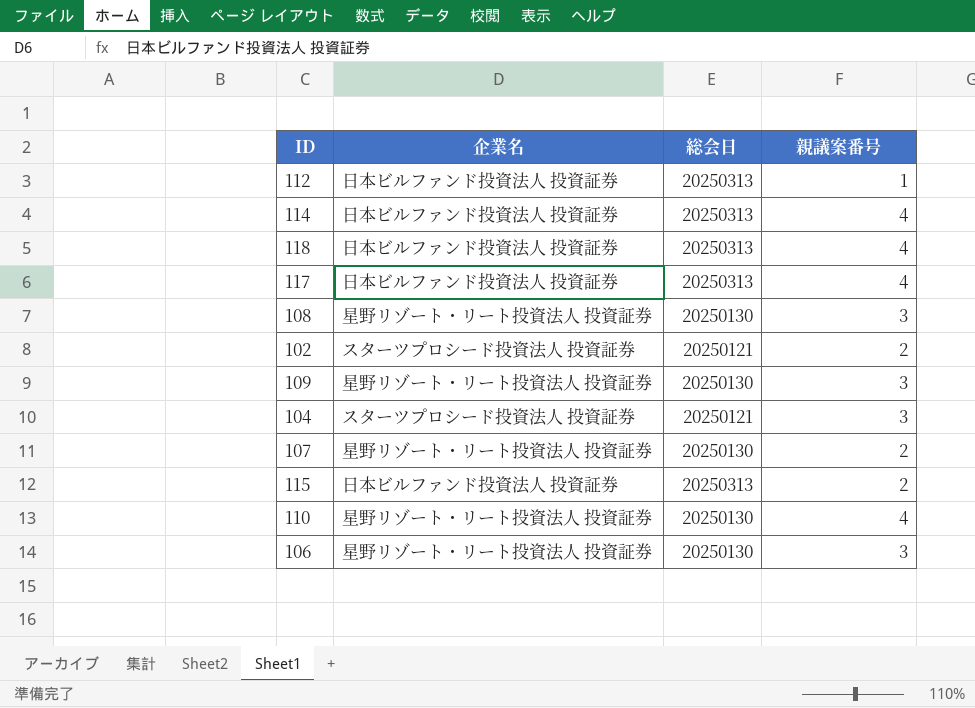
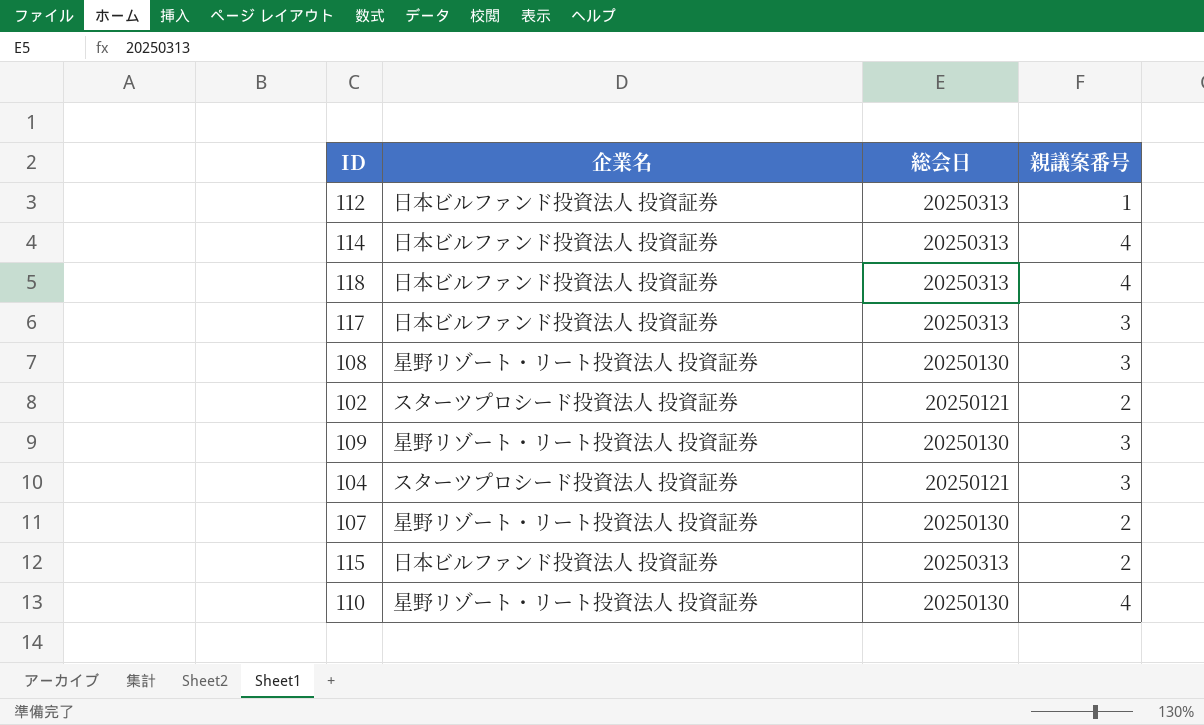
row 106: 星野リゾート・リート投資法人 投資証券 | 20250130 | 3 -> none
117 | 親議案番号: 4 -> 3

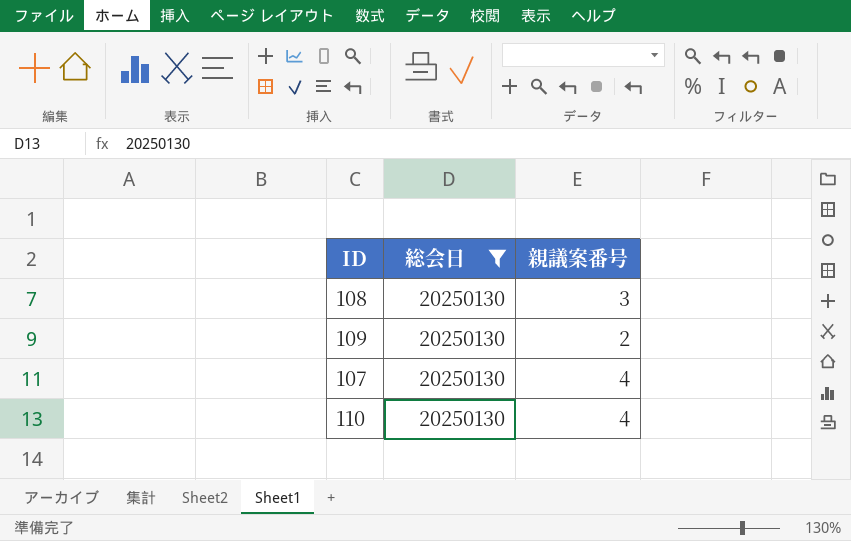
filter: none -> 総会日 = 20250130
column 企業名 | position: 2 -> none
109 | 親議案番号: 3 -> 2
107 | 親議案番号: 2 -> 4

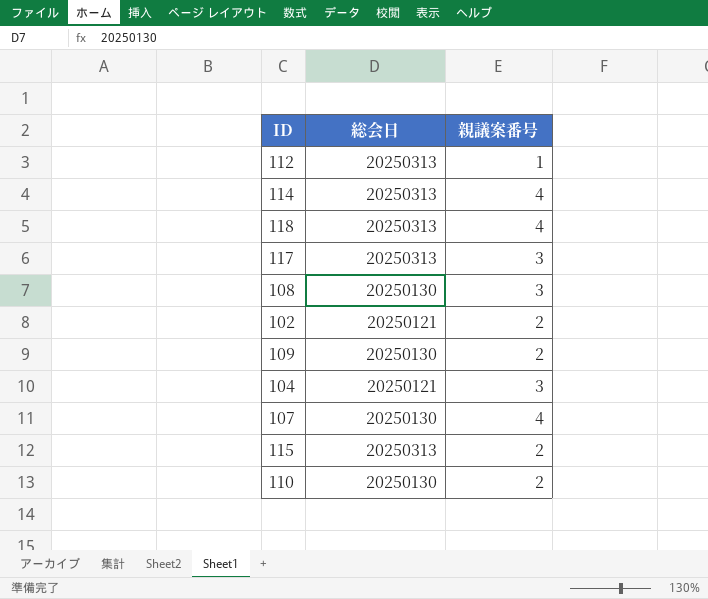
filter: 総会日 = 20250130 -> none
110 | 親議案番号: 4 -> 2

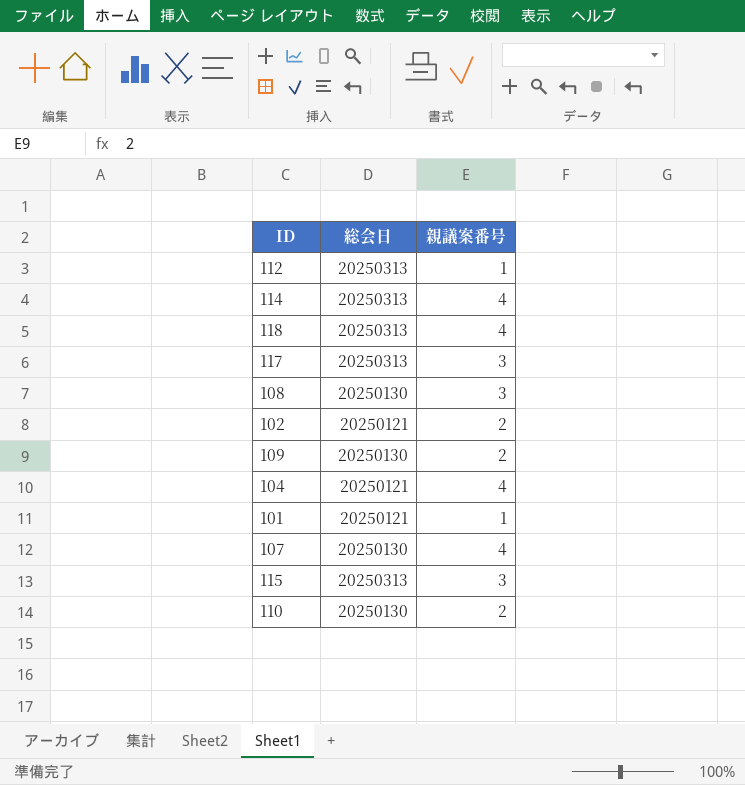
104 | 親議案番号: 3 -> 4
row 101: none -> 20250121 | 1
115 | 親議案番号: 2 -> 3

